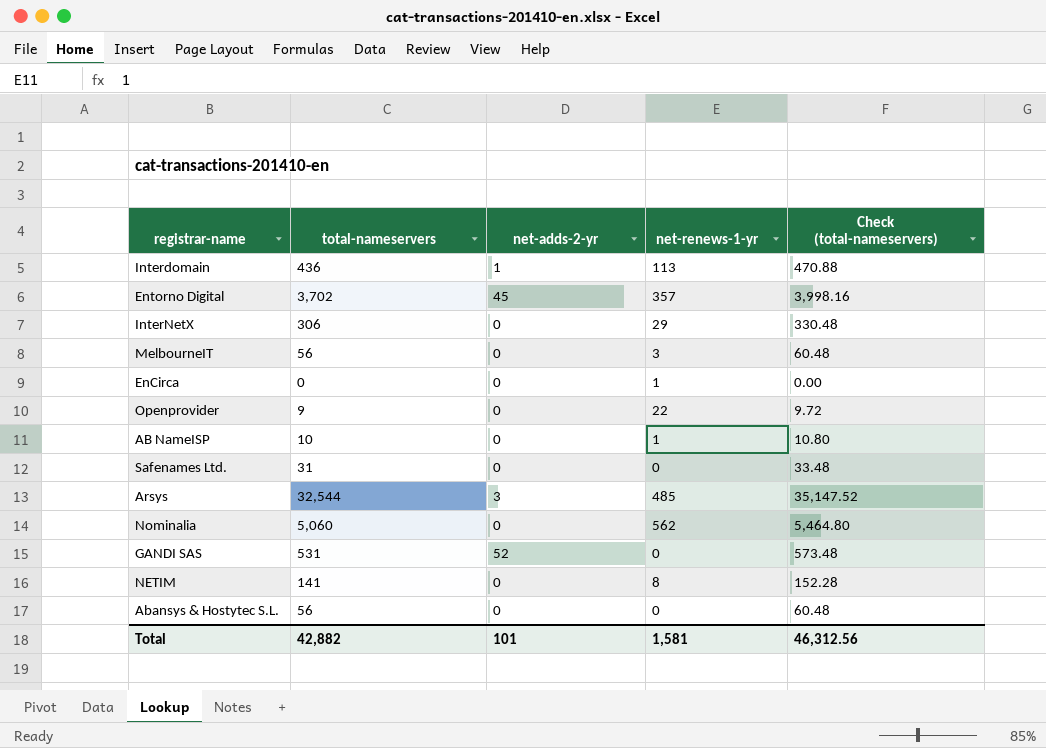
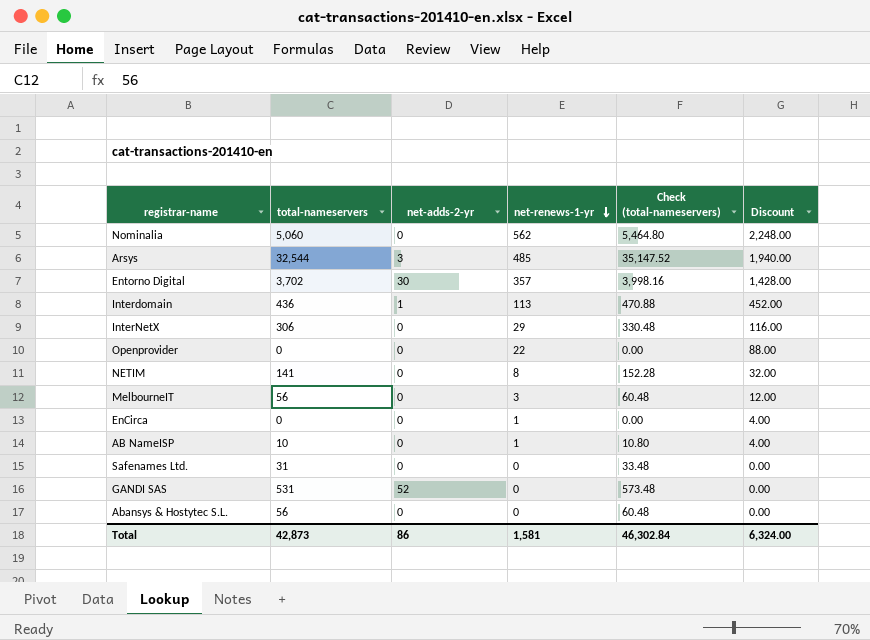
row order: none -> net-renews-1-yr descending
column Discount | formula: none -> [net-renews-1-yr] * 4
Entorno Digital | net-adds-2-yr: 45 -> 30
Openprovider | total-nameservers: 9 -> 0
Openprovider | Check (total-nameservers): 9.72 -> 0.00
Total | total-nameservers: 42,882 -> 42,873
Total | net-adds-2-yr: 101 -> 86
Total | Check (total-nameservers): 46,312.56 -> 46,302.84

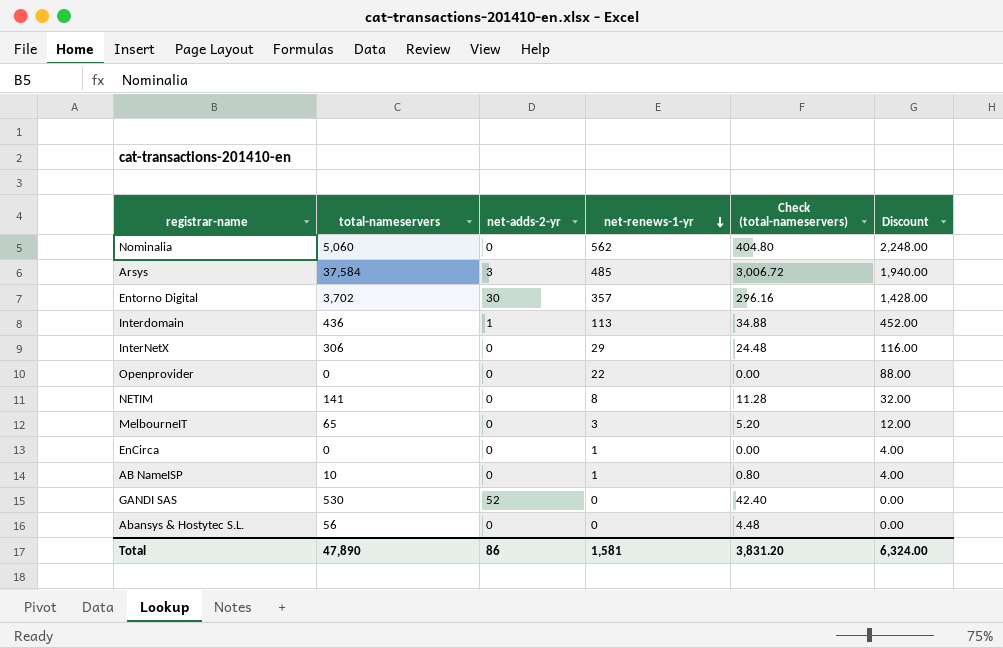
column Check (total-nameservers) | formula: [total-nameservers] * 1.08 -> [total-nameservers] * 0.08
row Safenames Ltd.: 31 | 0 | 0 | 33.48 | 0.00 -> none
Arsys | total-nameservers: 32,544 -> 37,584
MelbourneIT | total-nameservers: 56 -> 65
GANDI SAS | total-nameservers: 531 -> 530
Total | total-nameservers: 42,873 -> 47,890
Total | Check (total-nameservers): 46,302.84 -> 3,831.20

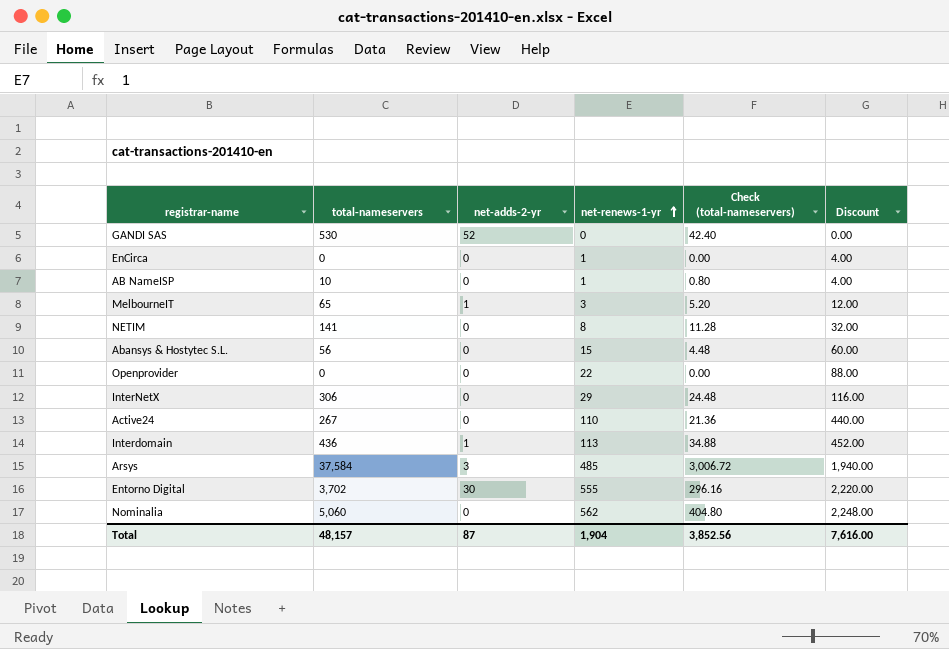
row order: net-renews-1-yr descending -> net-renews-1-yr ascending
MelbourneIT | net-adds-2-yr: 0 -> 1
Abansys & Hostytec S.L. | net-renews-1-yr: 0 -> 15
Abansys & Hostytec S.L. | Discount: 0.00 -> 60.00
row Active24: none -> 267 | 0 | 110 | 21.36 | 440.00
Entorno Digital | net-renews-1-yr: 357 -> 555
Entorno Digital | Discount: 1,428.00 -> 2,220.00
Total | total-nameservers: 47,890 -> 48,157
Total | net-adds-2-yr: 86 -> 87
Total | net-renews-1-yr: 1,581 -> 1,904
Total | Check (total-nameservers): 3,831.20 -> 3,852.56
Total | Discount: 6,324.00 -> 7,616.00

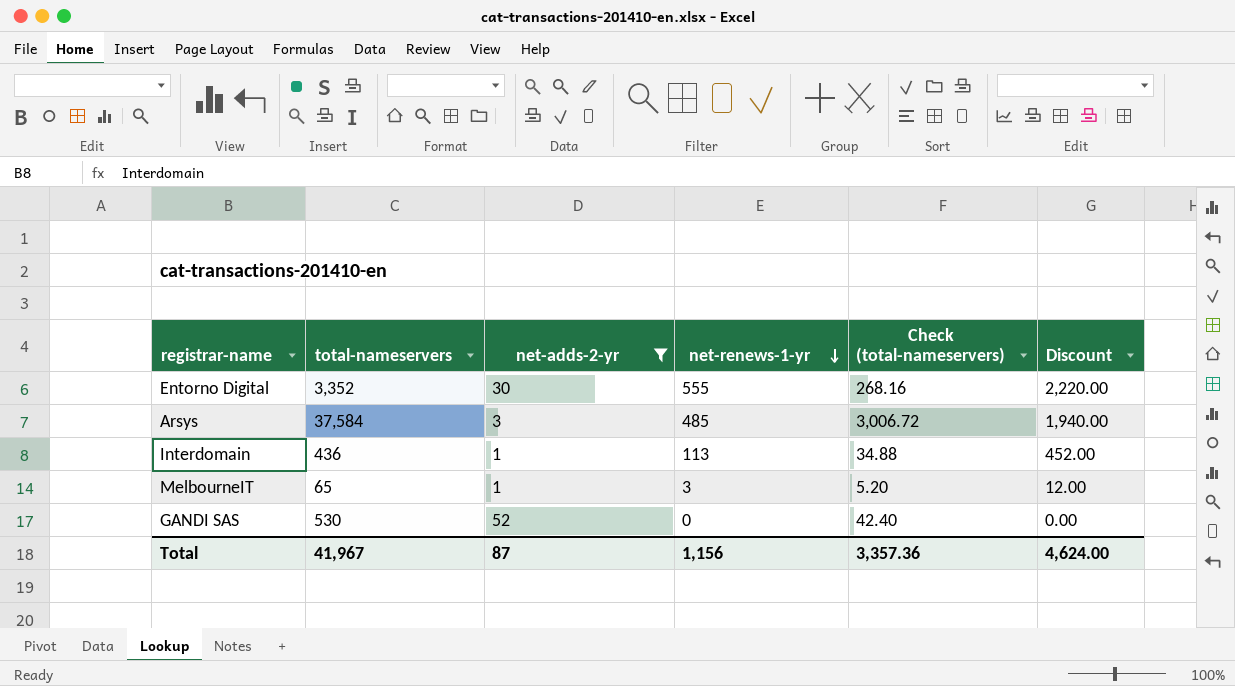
filter: none -> net-adds-2-yr != 0
row order: net-renews-1-yr ascending -> net-renews-1-yr descending
Entorno Digital | total-nameservers: 3,702 -> 3,352
Entorno Digital | Check (total-nameservers): 296.16 -> 268.16
Total | total-nameservers: 48,157 -> 41,967
Total | net-renews-1-yr: 1,904 -> 1,156
Total | Check (total-nameservers): 3,852.56 -> 3,357.36
Total | Discount: 7,616.00 -> 4,624.00

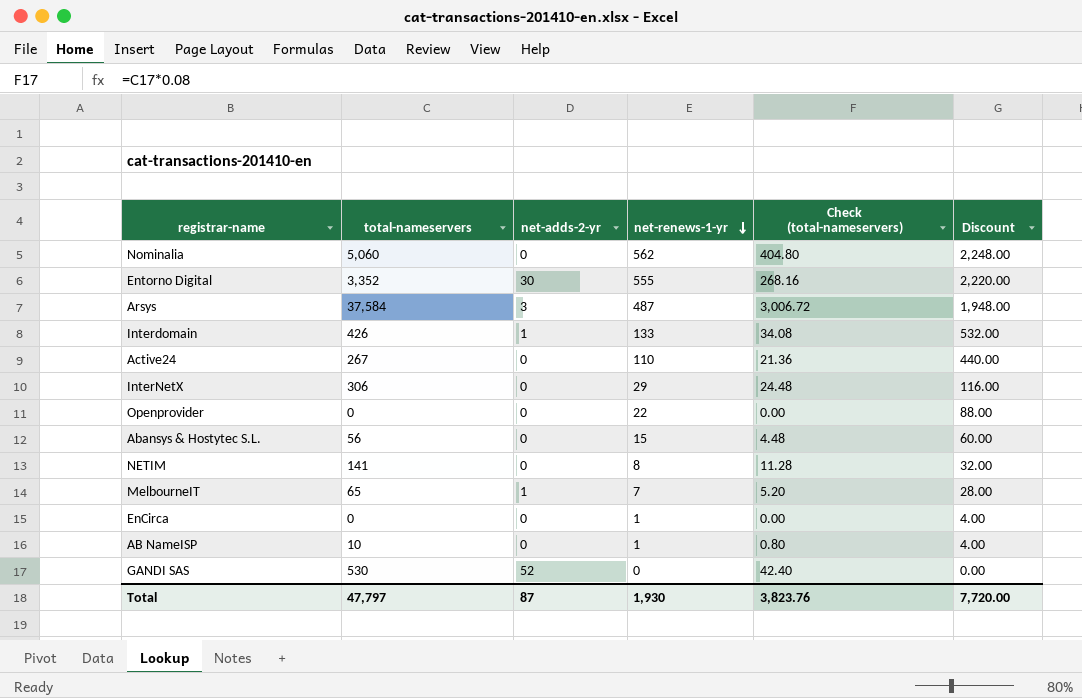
filter: net-adds-2-yr != 0 -> none
Arsys | net-renews-1-yr: 485 -> 487
Arsys | Discount: 1,940.00 -> 1,948.00
Interdomain | total-nameservers: 436 -> 426
Interdomain | net-renews-1-yr: 113 -> 133
Interdomain | Check (total-nameservers): 34.88 -> 34.08
Interdomain | Discount: 452.00 -> 532.00
MelbourneIT | net-renews-1-yr: 3 -> 7
MelbourneIT | Discount: 12.00 -> 28.00
Total | total-nameservers: 41,967 -> 47,797
Total | net-renews-1-yr: 1,156 -> 1,930
Total | Check (total-nameservers): 3,357.36 -> 3,823.76
Total | Discount: 4,624.00 -> 7,720.00

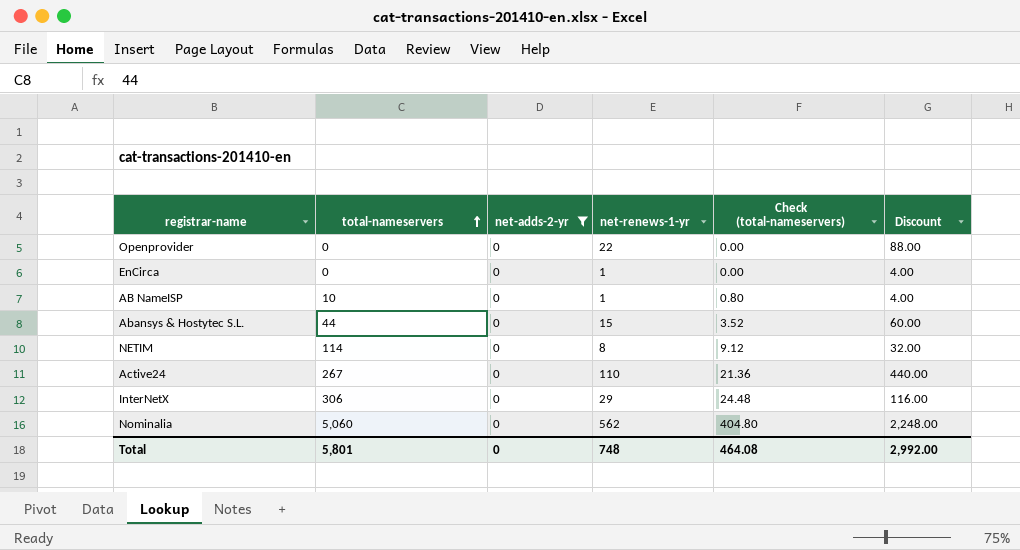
filter: none -> net-adds-2-yr = 0
row order: net-renews-1-yr descending -> total-nameservers ascending
Abansys & Hostytec S.L. | total-nameservers: 56 -> 44
Abansys & Hostytec S.L. | Check (total-nameservers): 4.48 -> 3.52
NETIM | total-nameservers: 141 -> 114
NETIM | Check (total-nameservers): 11.28 -> 9.12
Total | total-nameservers: 47,797 -> 5,801
Total | net-adds-2-yr: 87 -> 0
Total | net-renews-1-yr: 1,930 -> 748
Total | Check (total-nameservers): 3,823.76 -> 464.08
Total | Discount: 7,720.00 -> 2,992.00

